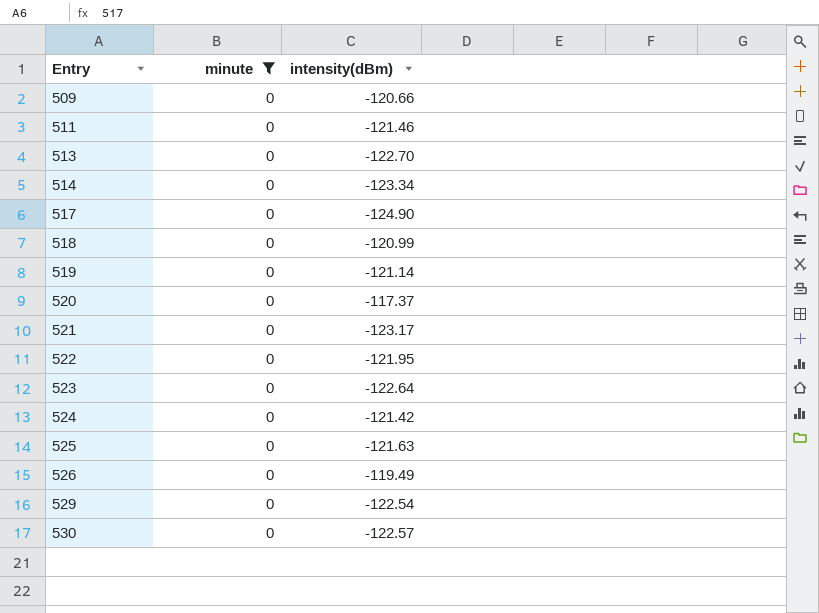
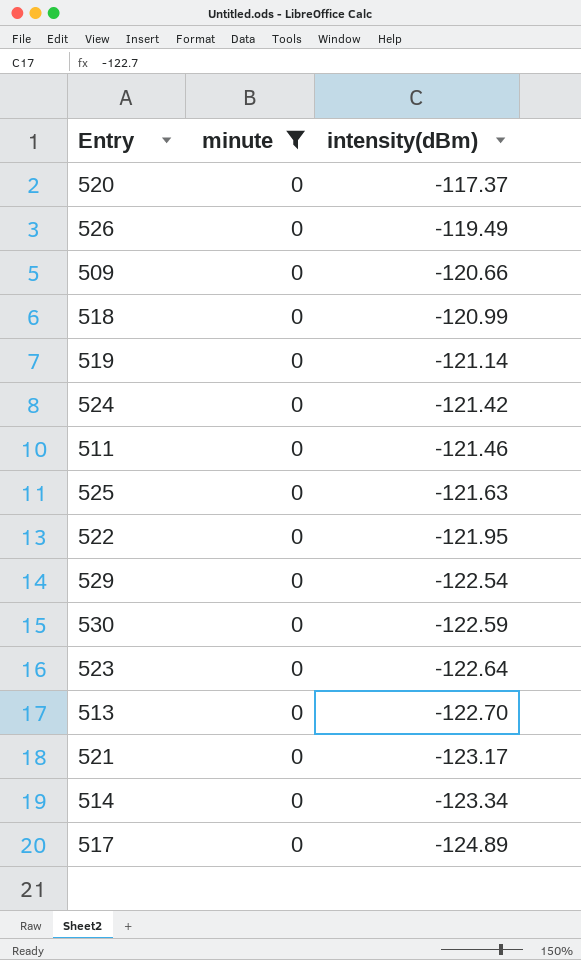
row order: Entry ascending -> intensity(dBm) descending
530 | intensity(dBm): -122.57 -> -122.59
517 | intensity(dBm): -124.90 -> -124.89

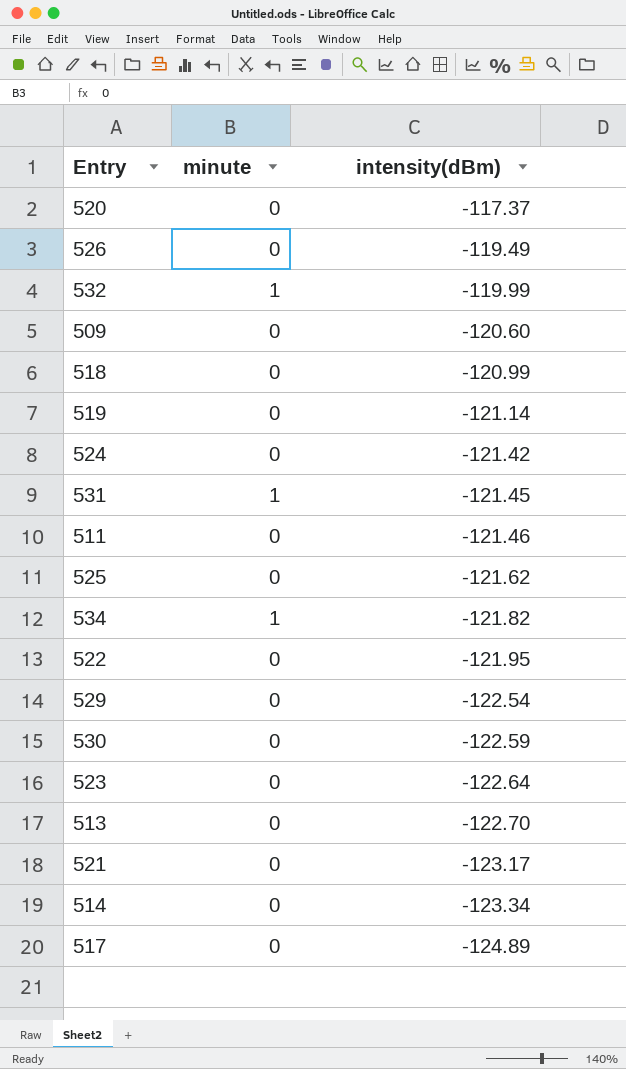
filter: minute = 0 -> none
509 | intensity(dBm): -120.66 -> -120.60
525 | intensity(dBm): -121.63 -> -121.62

